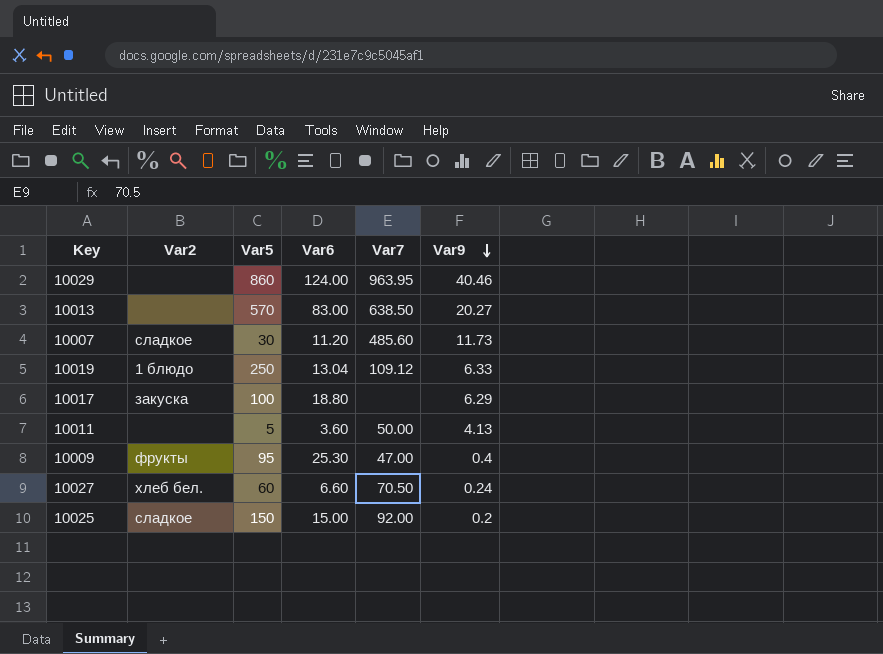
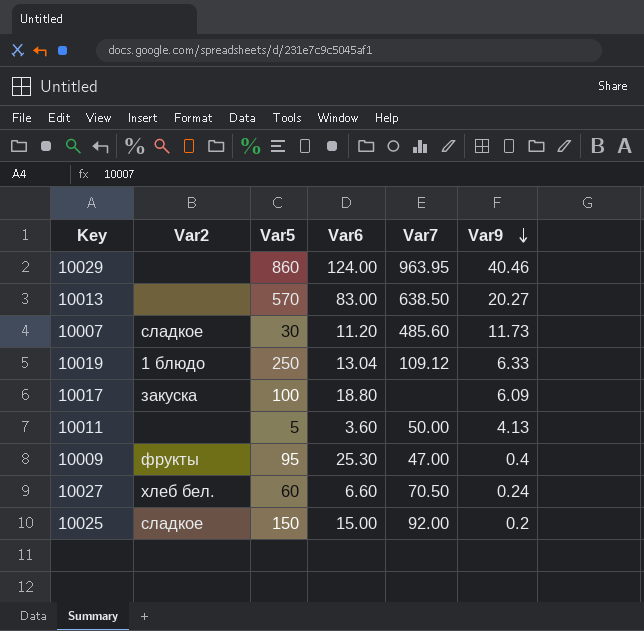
10017 | Var9: 6.29 -> 6.09

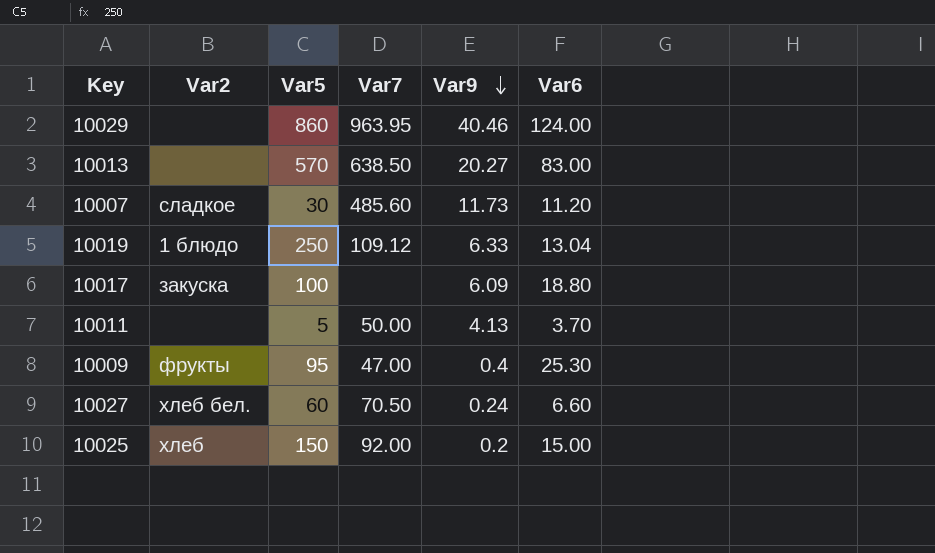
column Var6 | position: 4 -> 6
10011 | Var6: 3.60 -> 3.70
10025 | Var2: сладкое -> хлеб

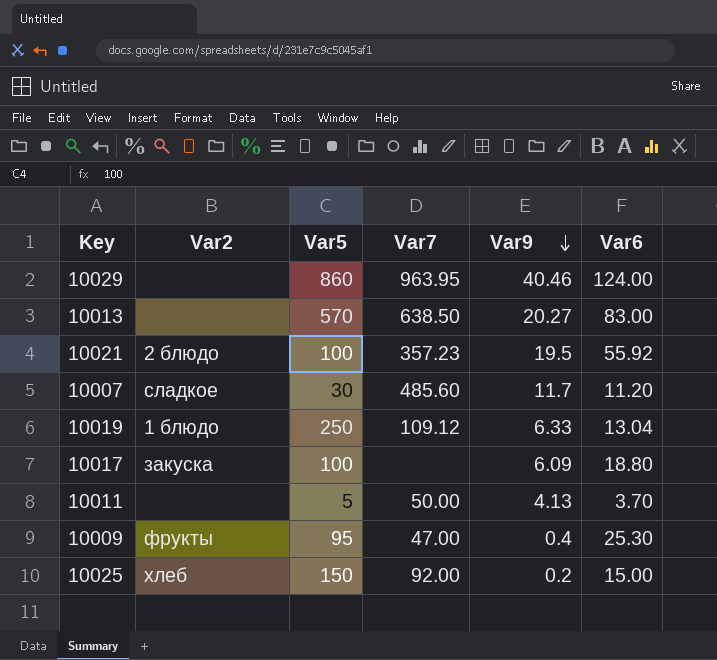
row 10027: хлеб бел. | 60 | 70.50 | 0.24 | 6.60 -> none
row 10021: none -> 2 блюдо | 100 | 357.23 | 19.5 | 55.92
10007 | Var9: 11.73 -> 11.7

